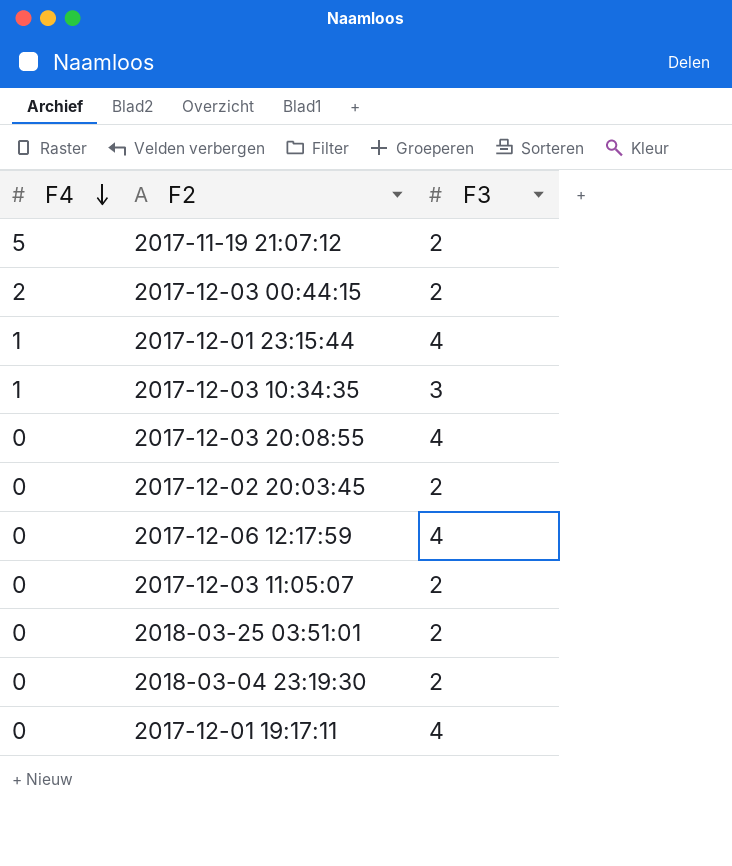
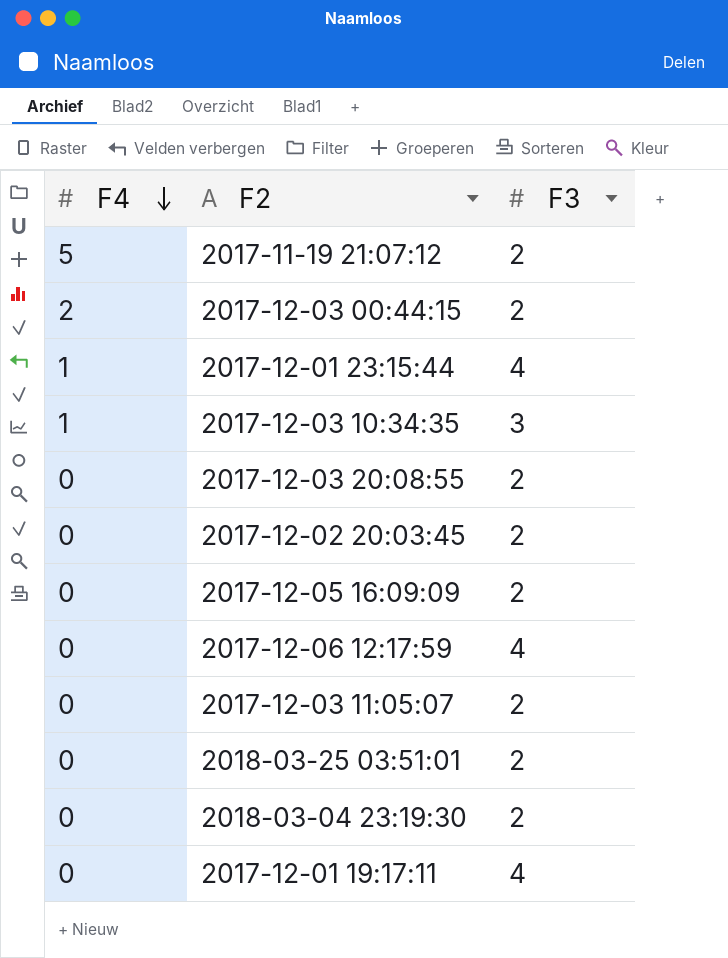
2017-12-03 20:08:55 | F3: 4 -> 2
row 2017-12-05 16:09:09: none -> 0 | 2

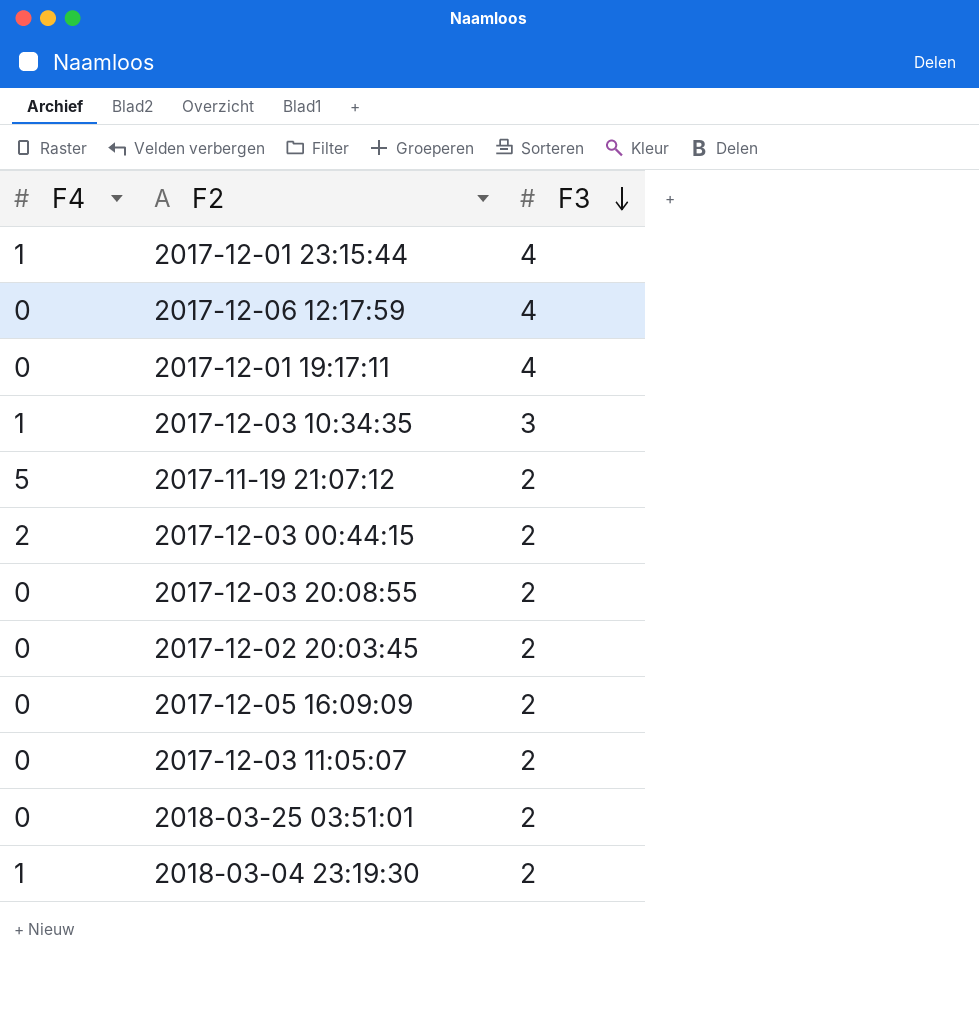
row order: F4 descending -> F3 descending
2018-03-04 23:19:30 | F4: 0 -> 1

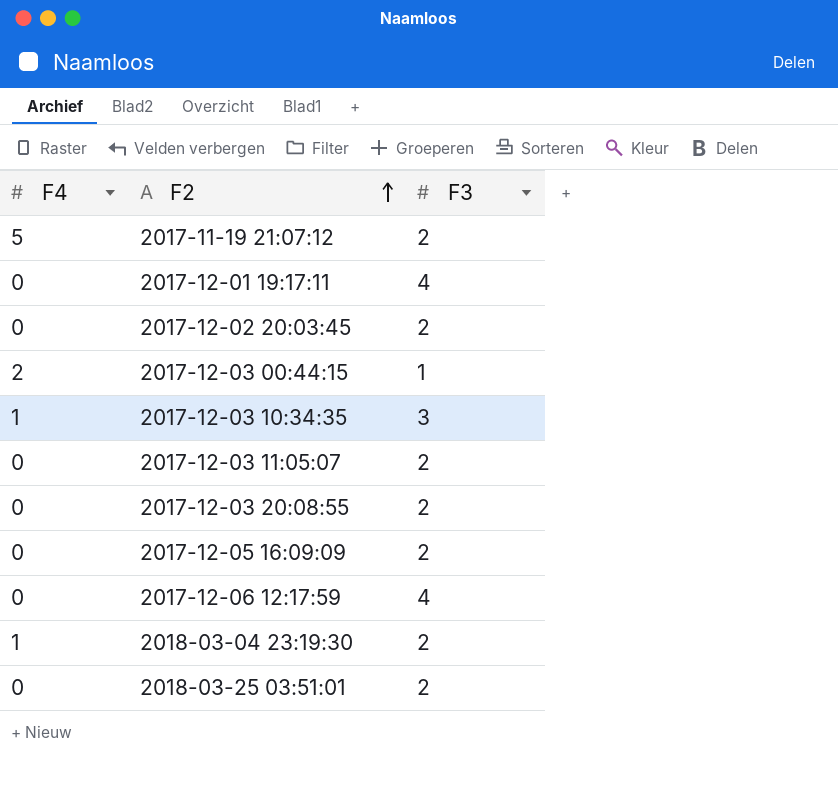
row order: F3 descending -> F2 ascending
row 2017-12-01 23:15:44: 1 | 4 -> none
2017-12-03 00:44:15 | F3: 2 -> 1

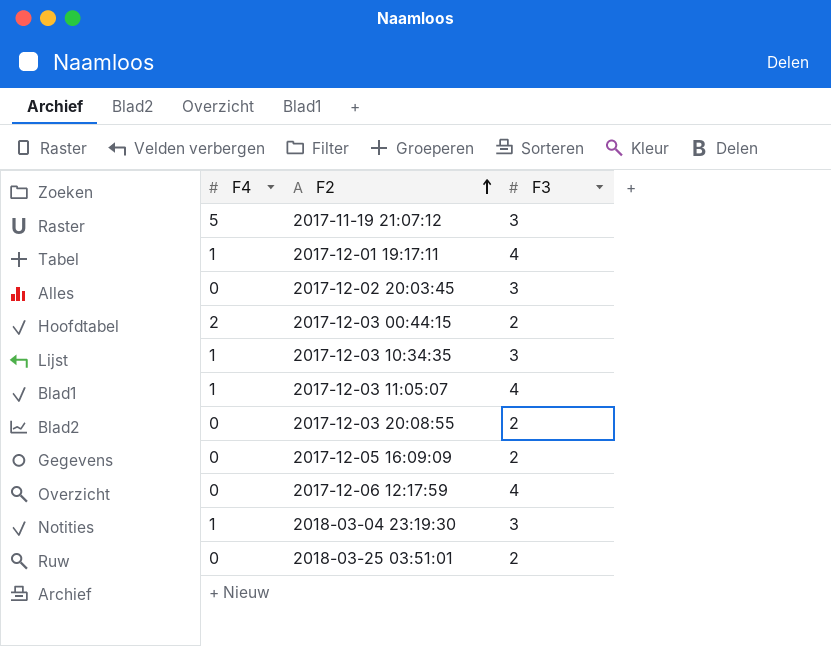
2017-11-19 21:07:12 | F3: 2 -> 3
2017-12-01 19:17:11 | F4: 0 -> 1
2017-12-02 20:03:45 | F3: 2 -> 3
2017-12-03 00:44:15 | F3: 1 -> 2
2017-12-03 11:05:07 | F4: 0 -> 1
2017-12-03 11:05:07 | F3: 2 -> 4
2018-03-04 23:19:30 | F3: 2 -> 3

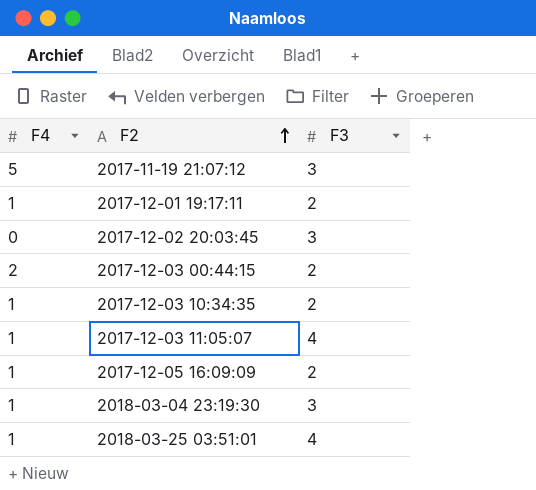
row 2017-12-03 20:08:55: 0 | 2 -> none
row 2017-12-06 12:17:59: 0 | 4 -> none
2017-12-01 19:17:11 | F3: 4 -> 2
2017-12-03 10:34:35 | F3: 3 -> 2
2017-12-05 16:09:09 | F4: 0 -> 1
2018-03-25 03:51:01 | F4: 0 -> 1
2018-03-25 03:51:01 | F3: 2 -> 4

